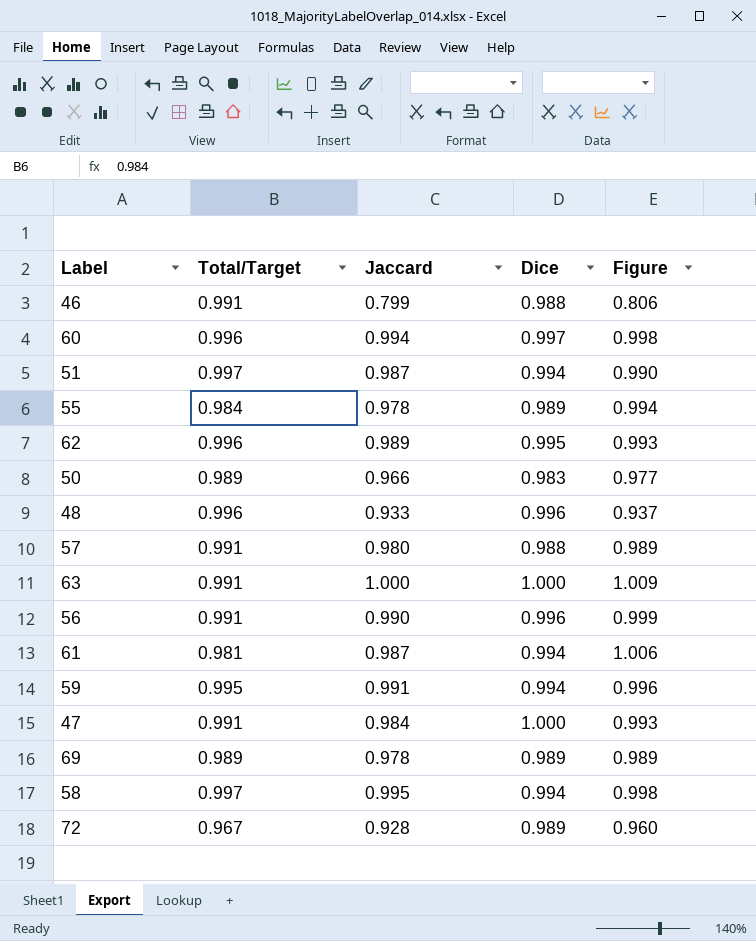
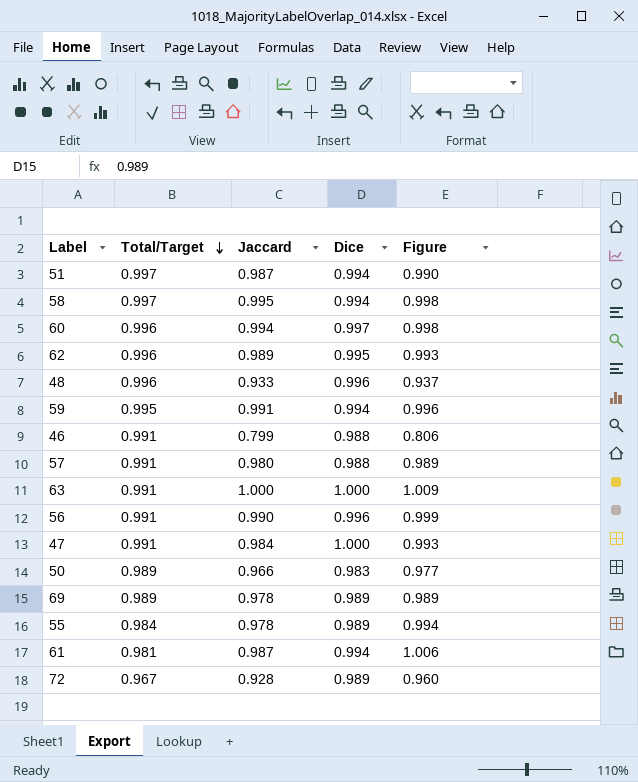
row order: none -> Total/Target descending

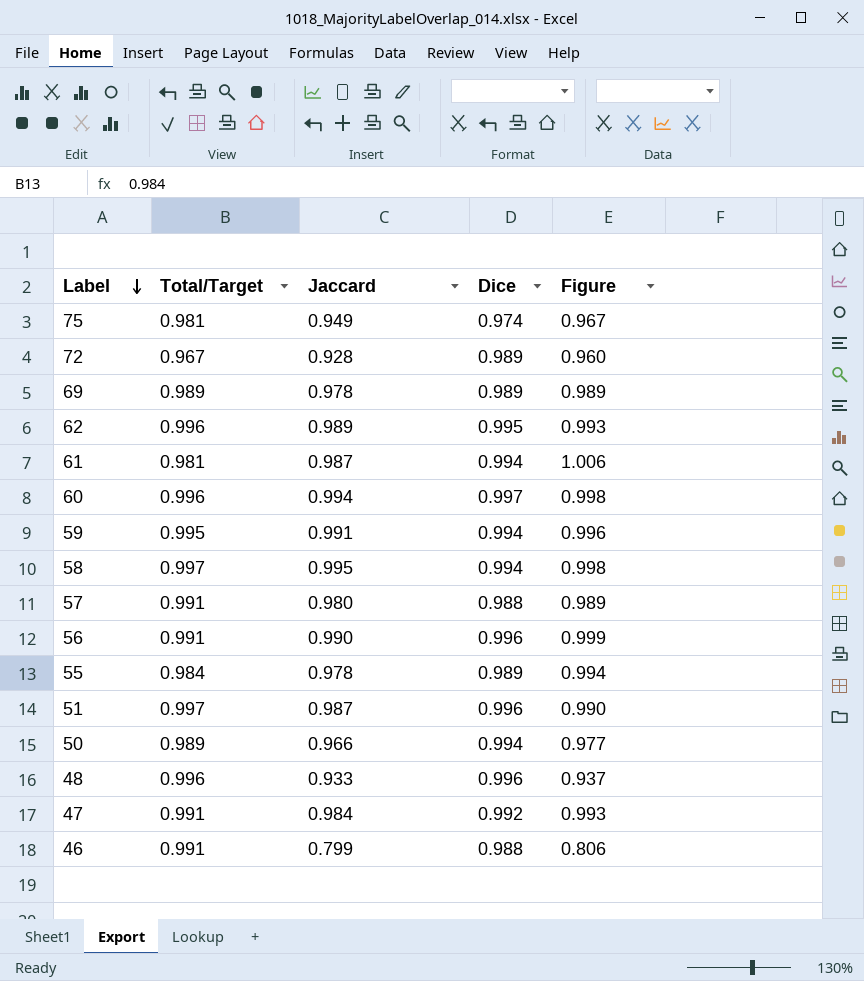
row order: Total/Target descending -> Label descending
row 63: 0.991 | 1.000 | 1.000 | 1.009 -> none
row 75: none -> 0.981 | 0.949 | 0.974 | 0.967
51 | Dice: 0.994 -> 0.996
50 | Dice: 0.983 -> 0.994
47 | Dice: 1.000 -> 0.992

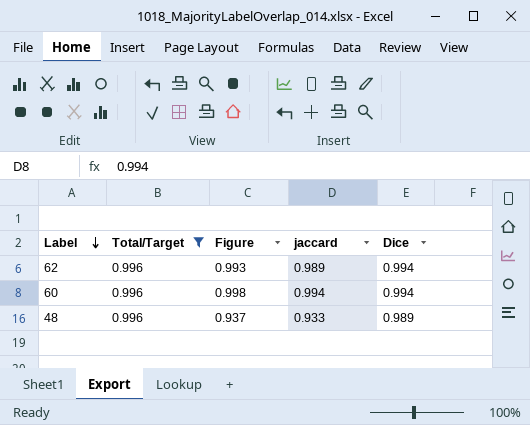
filter: none -> Total/Target = 0.996
column Figure | position: 5 -> 3
column name: Jaccard -> jaccard
62 | Dice: 0.995 -> 0.994
60 | Dice: 0.997 -> 0.994
48 | Dice: 0.996 -> 0.989

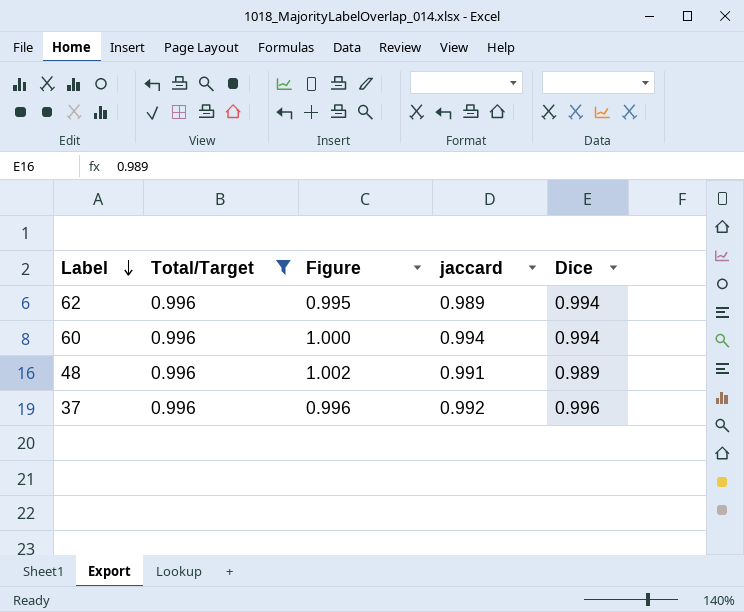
column Figure | formula: [jaccard] / [Total/Target] -> [jaccard] / [Dice]
48 | jaccard: 0.933 -> 0.991
row 37: none -> 0.996 | 0.996 | 0.992 | 0.996

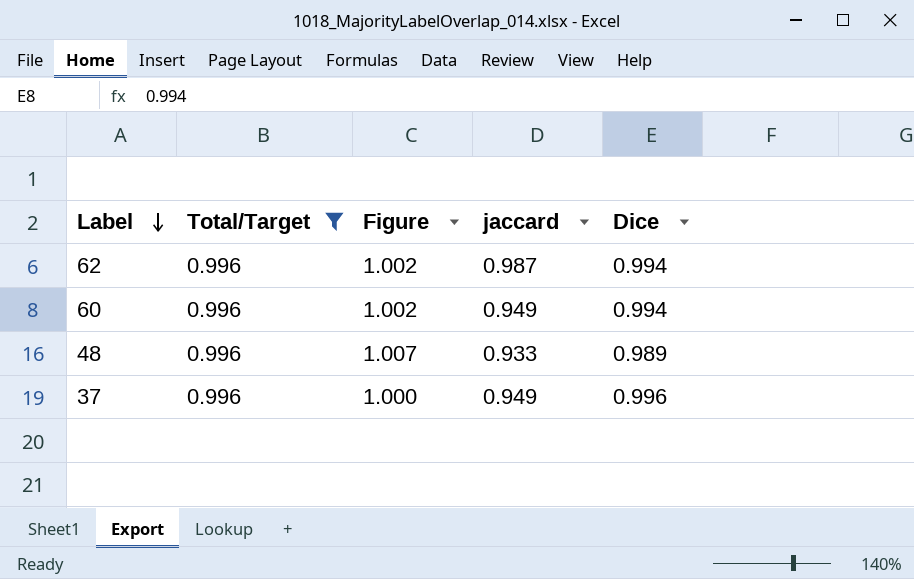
column Figure | formula: [jaccard] / [Dice] -> [Total/Target] / [Dice]
62 | jaccard: 0.989 -> 0.987
60 | jaccard: 0.994 -> 0.949
48 | jaccard: 0.991 -> 0.933
37 | jaccard: 0.992 -> 0.949

